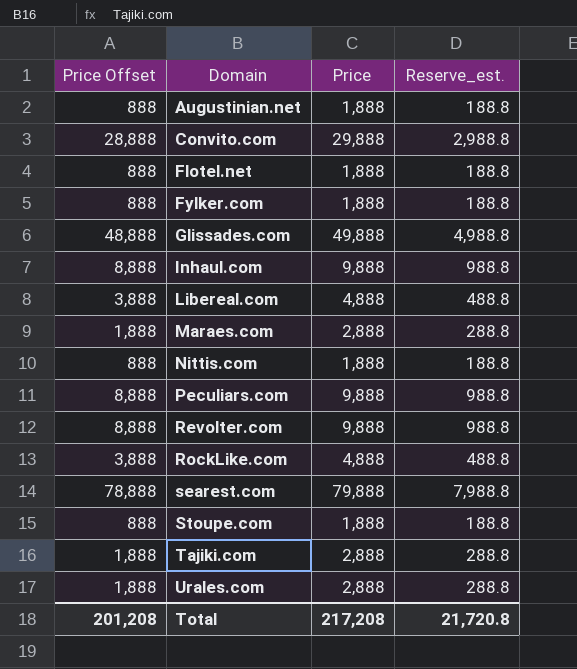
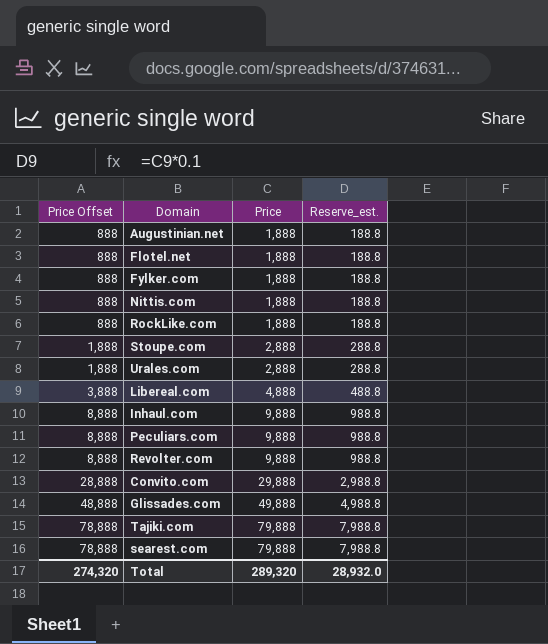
row order: Domain ascending -> Price Offset ascending
row Maraes.com: 1,888 | 2,888 | 288.8 -> none
RockLike.com | Price Offset: 3,888 -> 888
RockLike.com | Price: 4,888 -> 1,888
RockLike.com | Reserve_est.: 488.8 -> 188.8
Stoupe.com | Price Offset: 888 -> 1,888
Stoupe.com | Price: 1,888 -> 2,888
Stoupe.com | Reserve_est.: 188.8 -> 288.8
Tajiki.com | Price Offset: 1,888 -> 78,888
Tajiki.com | Price: 2,888 -> 79,888
Tajiki.com | Reserve_est.: 288.8 -> 7,988.8
Total | Price Offset: 201,208 -> 274,320
Total | Price: 217,208 -> 289,320
Total | Reserve_est.: 21,720.8 -> 28,932.0

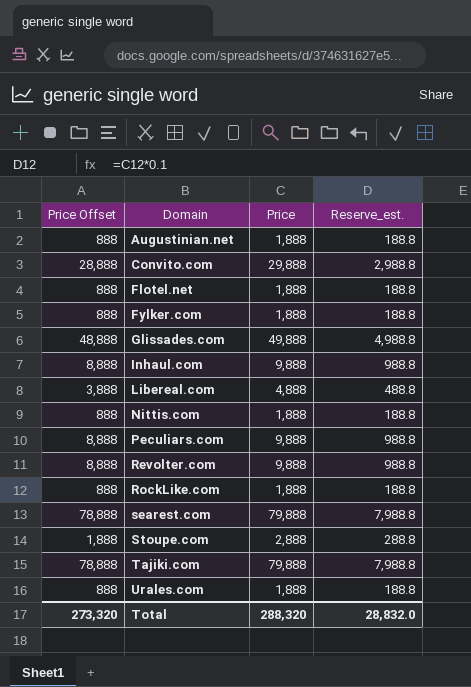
row order: Price Offset ascending -> Domain ascending
Urales.com | Price Offset: 1,888 -> 888
Urales.com | Price: 2,888 -> 1,888
Urales.com | Reserve_est.: 288.8 -> 188.8
Total | Price Offset: 274,320 -> 273,320
Total | Price: 289,320 -> 288,320
Total | Reserve_est.: 28,932.0 -> 28,832.0

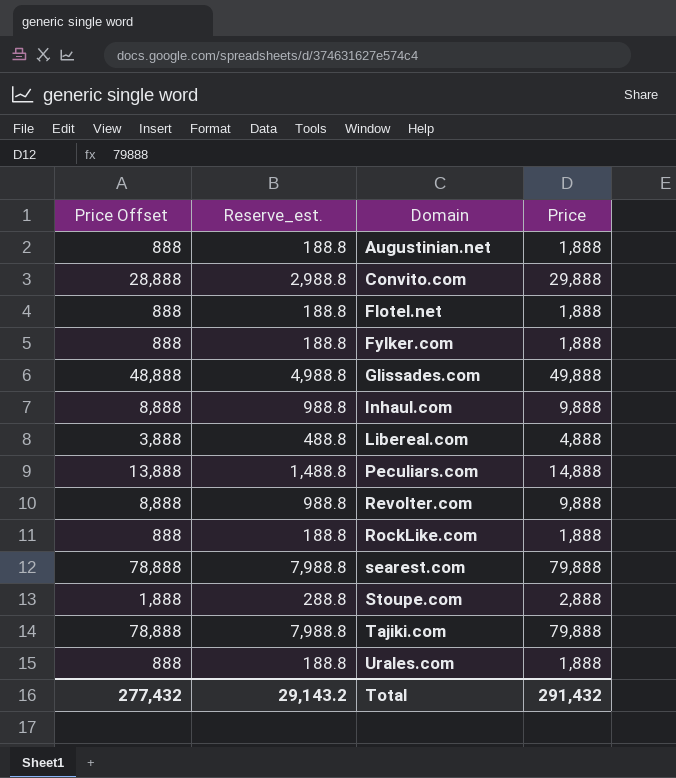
column Reserve_est. | position: 4 -> 2
row Nittis.com: 888 | 1,888 | 188.8 -> none
Peculiars.com | Price Offset: 8,888 -> 13,888
Peculiars.com | Reserve_est.: 988.8 -> 1,488.8
Peculiars.com | Price: 9,888 -> 14,888
Total | Price Offset: 273,320 -> 277,432
Total | Reserve_est.: 28,832.0 -> 29,143.2
Total | Price: 288,320 -> 291,432

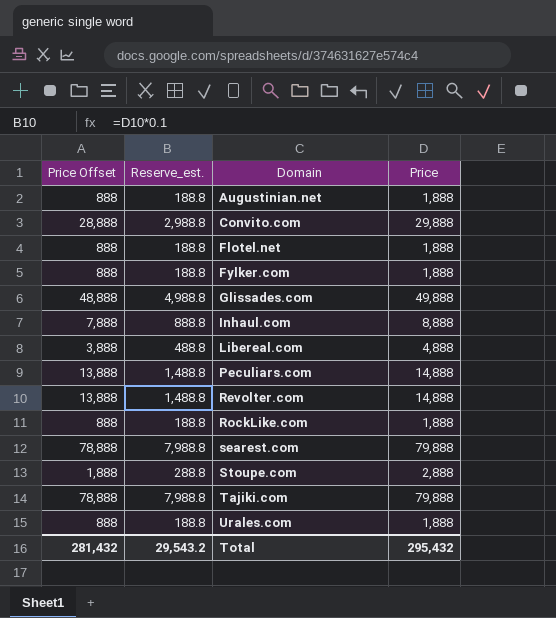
Inhaul.com | Price Offset: 8,888 -> 7,888
Inhaul.com | Reserve_est.: 988.8 -> 888.8
Inhaul.com | Price: 9,888 -> 8,888
Revolter.com | Price Offset: 8,888 -> 13,888
Revolter.com | Reserve_est.: 988.8 -> 1,488.8
Revolter.com | Price: 9,888 -> 14,888
Total | Price Offset: 277,432 -> 281,432
Total | Reserve_est.: 29,143.2 -> 29,543.2
Total | Price: 291,432 -> 295,432

